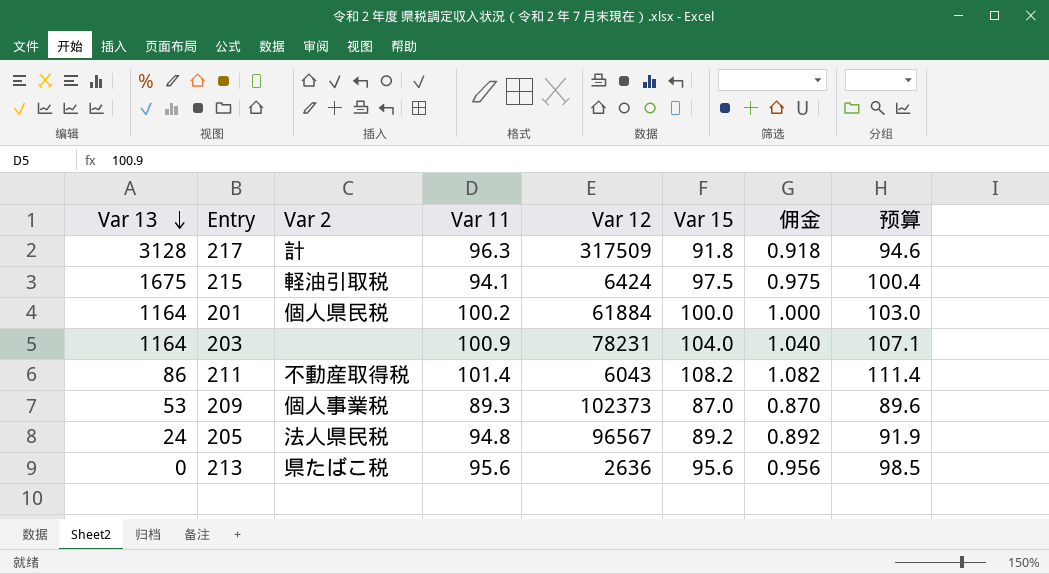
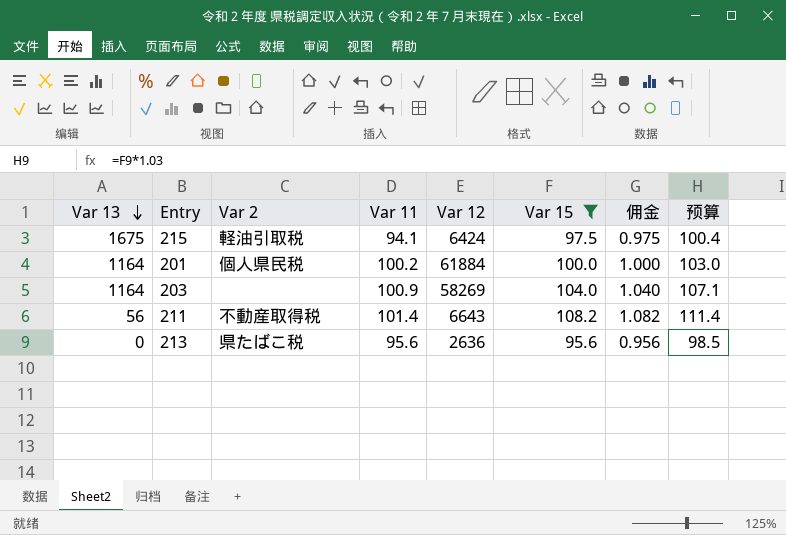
filter: none -> Var 15 >= 95.6
203 | Var 12: 78231 -> 58269
211 | Var 13: 86 -> 56
211 | Var 12: 6043 -> 6643

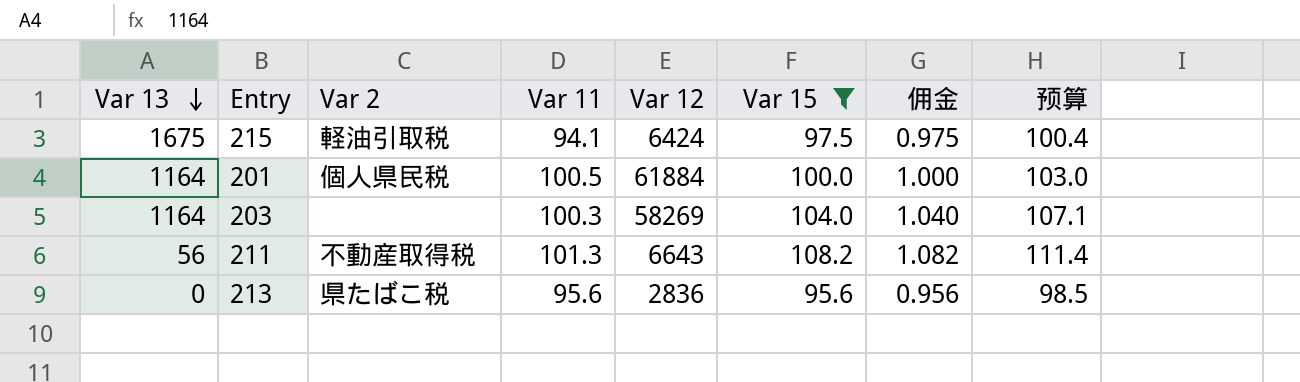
201 | Var 11: 100.2 -> 100.5
203 | Var 11: 100.9 -> 100.3
211 | Var 11: 101.4 -> 101.3
213 | Var 12: 2636 -> 2836

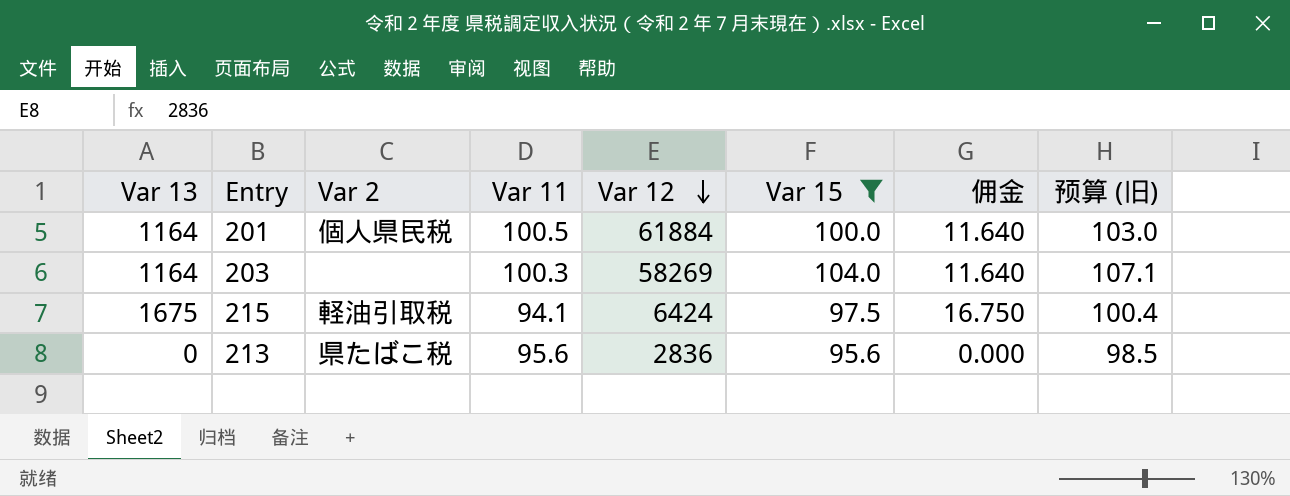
row order: Var 13 descending -> Var 12 descending
column 佣金 | formula: [Var 15] * 0.01 -> [Var 13] * 0.01
column name: 预算 -> 预算 (旧)
row 211: 56 | 不動産取得税 | 101.3 | 6643 | 108.2 | 1.082 | 111.4 -> none

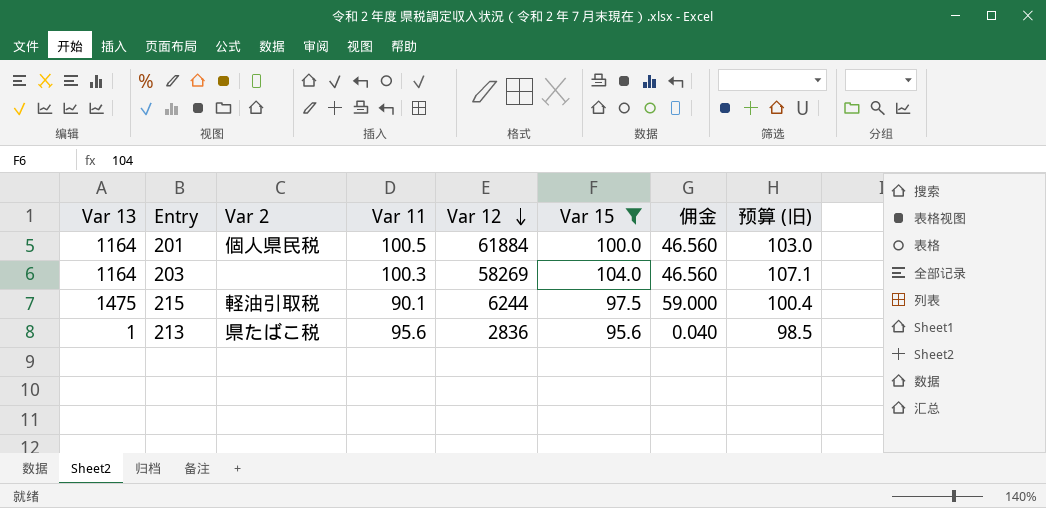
column 佣金 | formula: [Var 13] * 0.01 -> [Var 13] * 0.04
215 | Var 13: 1675 -> 1475
215 | Var 11: 94.1 -> 90.1
215 | Var 12: 6424 -> 6244
213 | Var 13: 0 -> 1

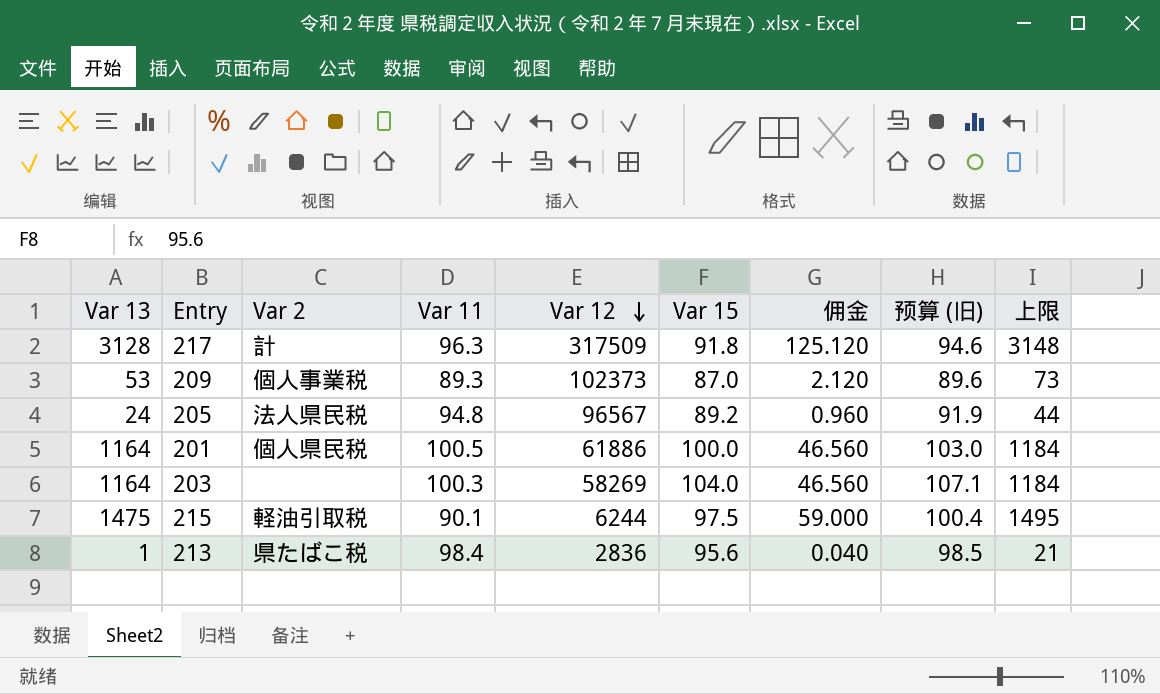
filter: Var 15 >= 95.6 -> none
column 上限 | formula: none -> [Var 13] + 20
201 | Var 12: 61884 -> 61886
213 | Var 11: 95.6 -> 98.4

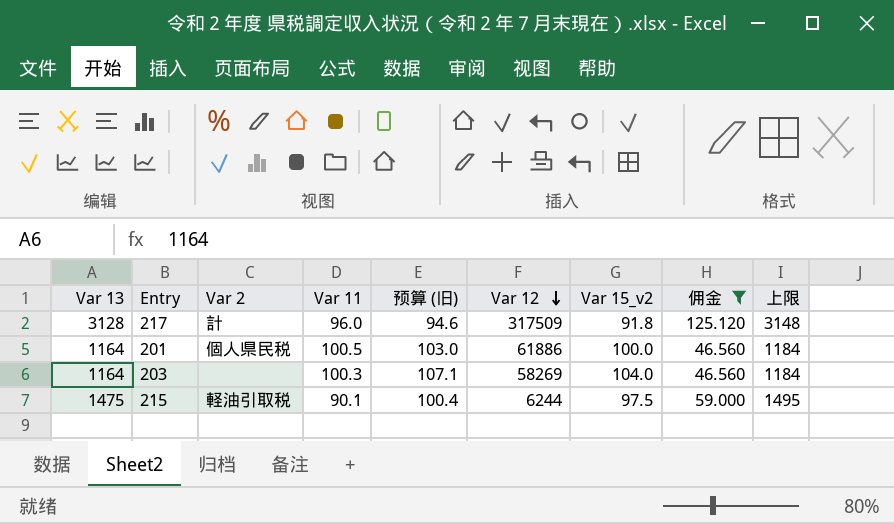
filter: none -> 佣金 >= 46.560
column 预算 (旧) | position: 8 -> 5
column name: Var 15 -> Var 15_v2
217 | Var 11: 96.3 -> 96.0

